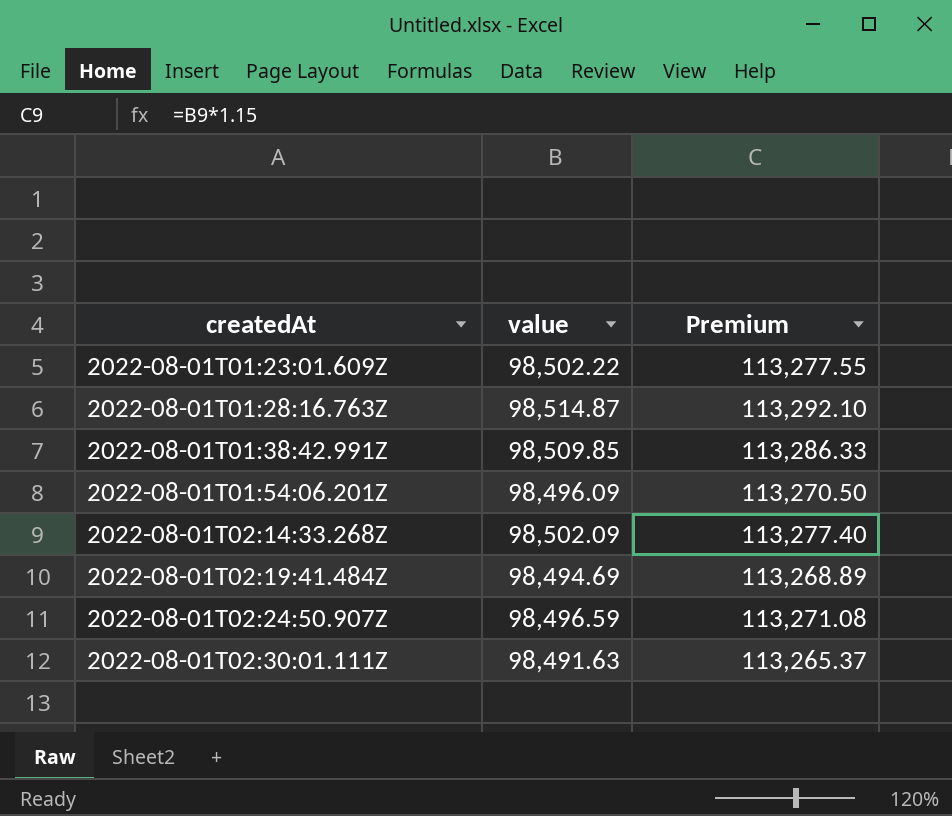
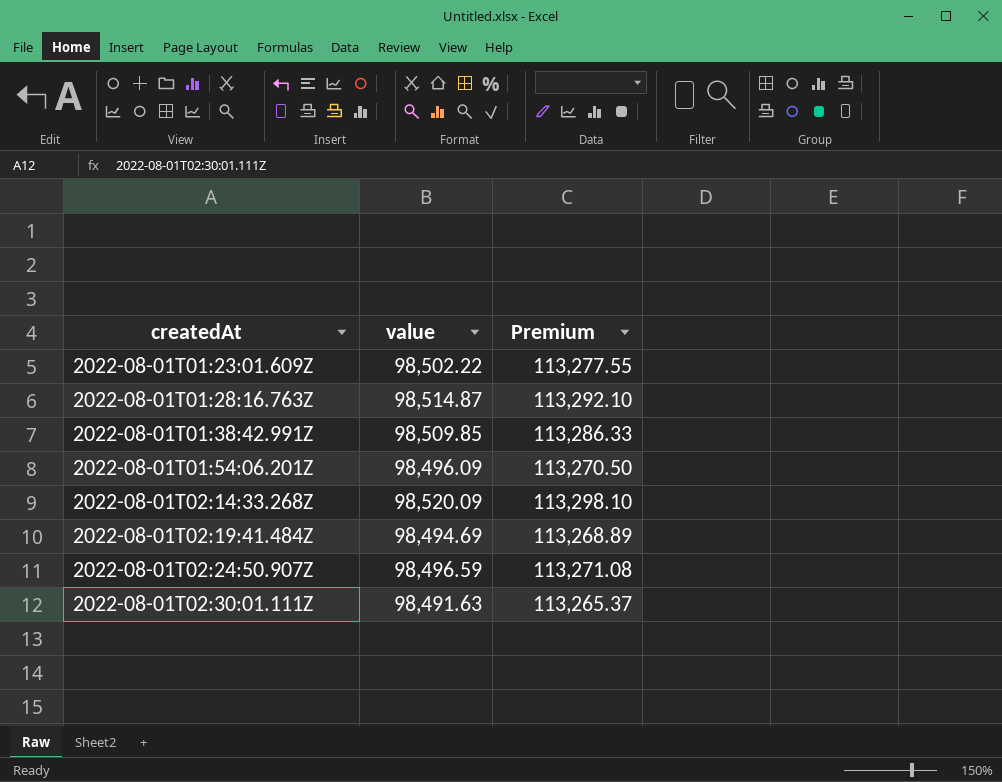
2022-08-01T02:14:33.268Z | value: 98,502.09 -> 98,520.09
2022-08-01T02:14:33.268Z | Premium: 113,277.40 -> 113,298.10

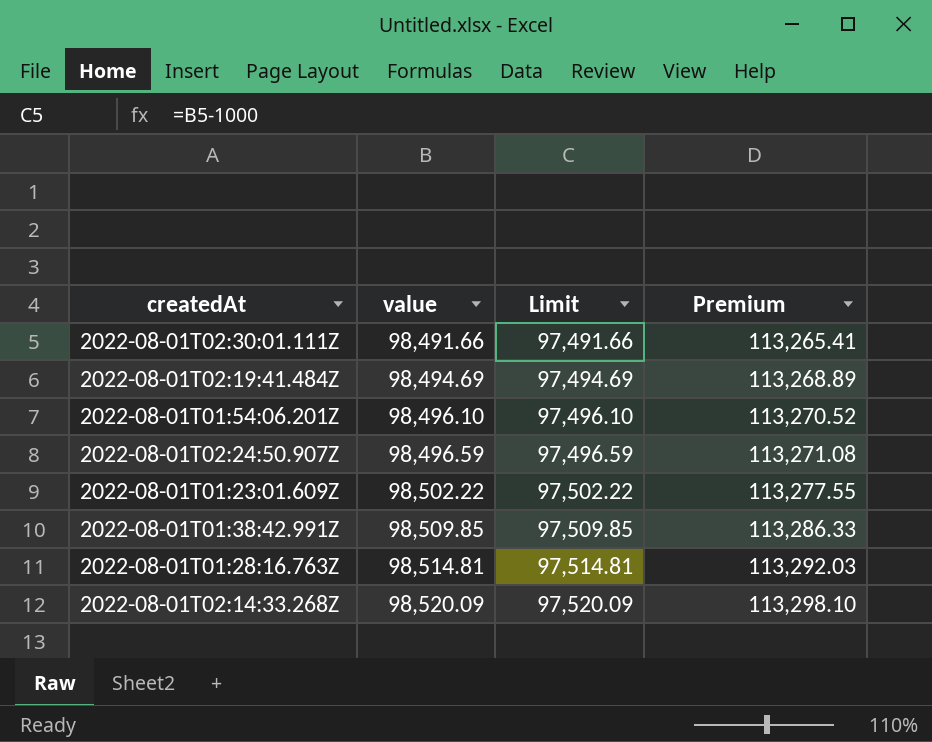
row order: createdAt ascending -> value ascending
column Limit | formula: none -> [value] - 1000
2022-08-01T02:30:01.111Z | value: 98,491.63 -> 98,491.66
2022-08-01T02:30:01.111Z | Premium: 113,265.37 -> 113,265.41
2022-08-01T01:54:06.201Z | value: 98,496.09 -> 98,496.10
2022-08-01T01:54:06.201Z | Premium: 113,270.50 -> 113,270.52
2022-08-01T01:28:16.763Z | value: 98,514.87 -> 98,514.81
2022-08-01T01:28:16.763Z | Premium: 113,292.10 -> 113,292.03

